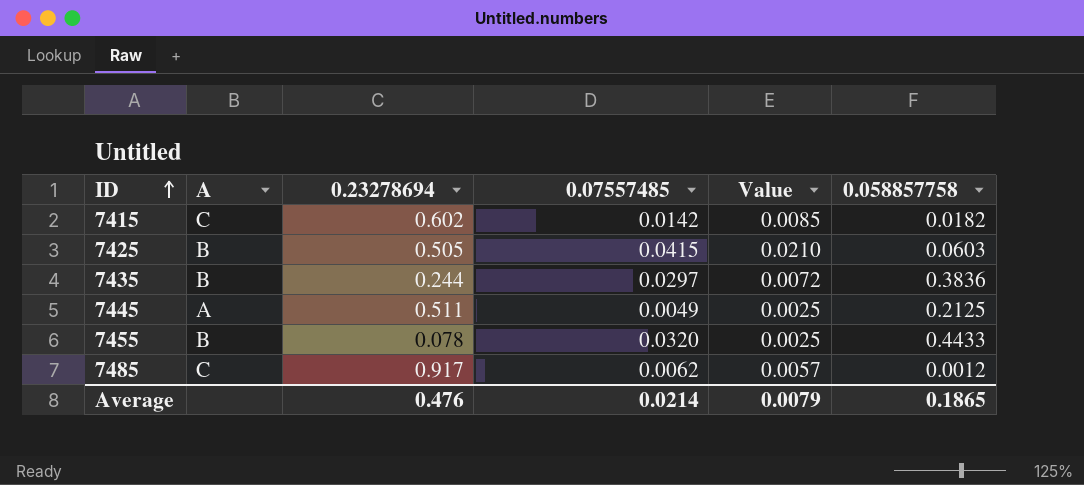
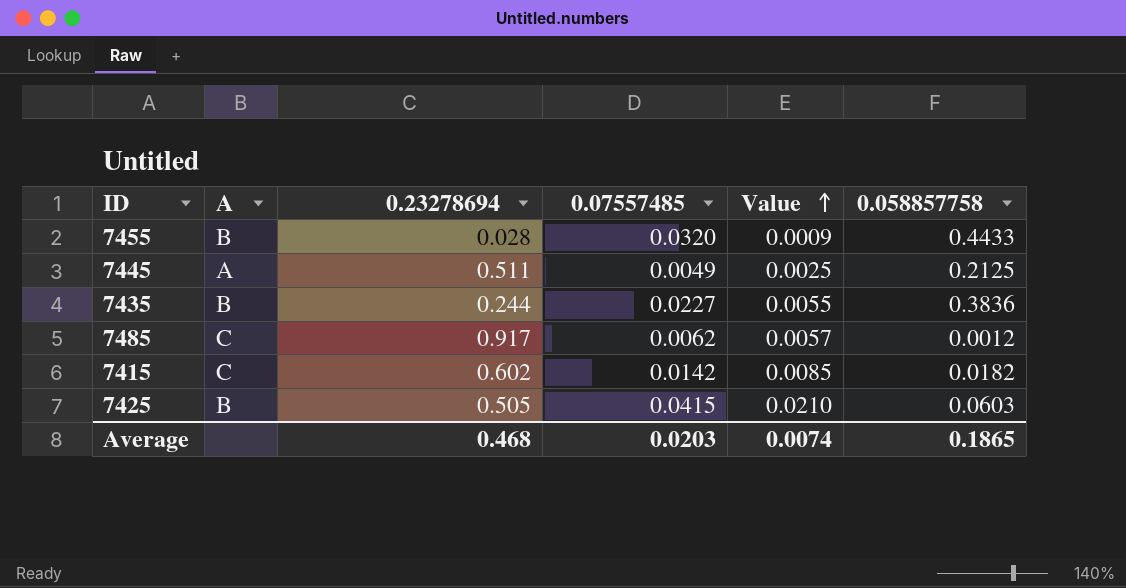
row order: ID ascending -> Value ascending
7455 | 0.23278694: 0.078 -> 0.028
7455 | Value: 0.0025 -> 0.0009
7435 | 0.07557485: 0.0297 -> 0.0227
7435 | Value: 0.0072 -> 0.0055
Average | 0.23278694: 0.476 -> 0.468
Average | 0.07557485: 0.0214 -> 0.0203
Average | Value: 0.0079 -> 0.0074

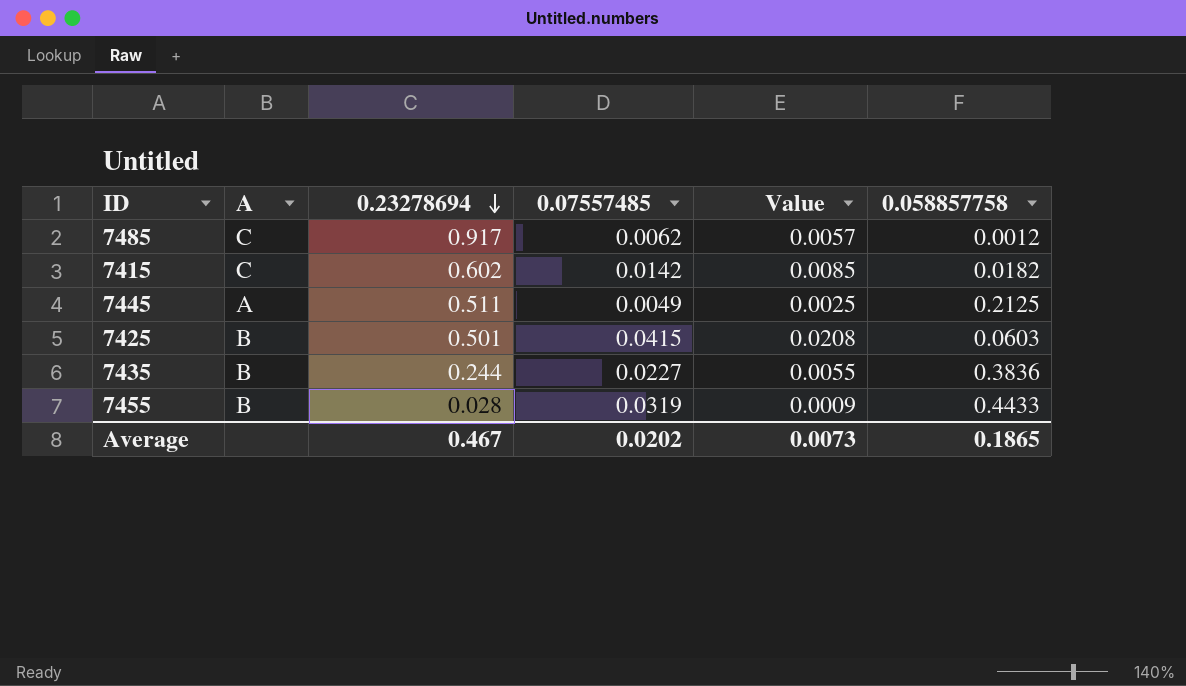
row order: Value ascending -> 0.23278694 descending
7425 | 0.23278694: 0.505 -> 0.501
7425 | Value: 0.0210 -> 0.0208
7455 | 0.07557485: 0.0320 -> 0.0319
Average | 0.23278694: 0.468 -> 0.467
Average | 0.07557485: 0.0203 -> 0.0202
Average | Value: 0.0074 -> 0.0073

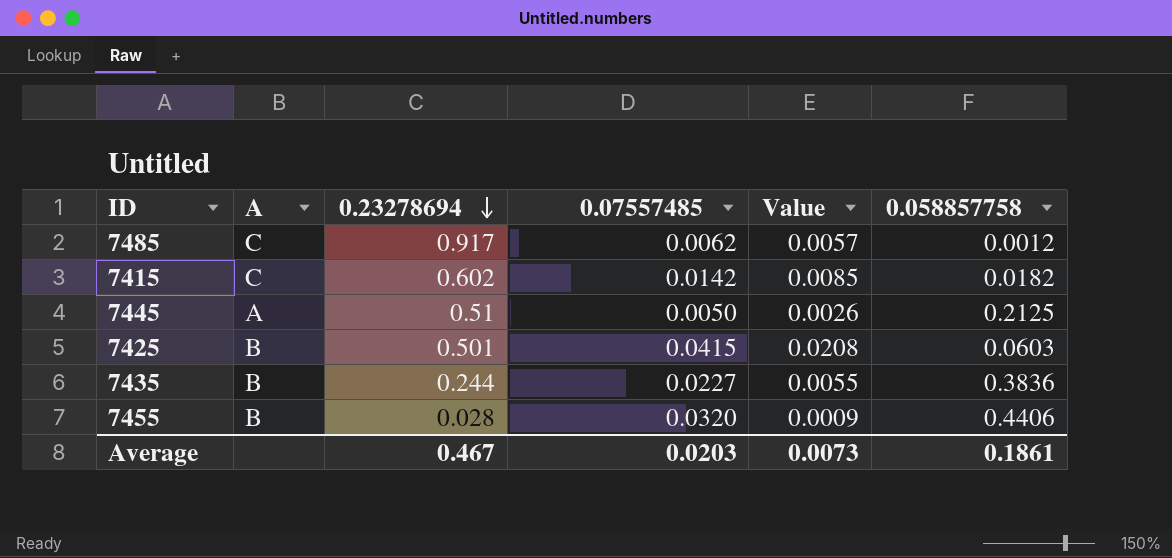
7445 | 0.23278694: 0.511 -> 0.51
7445 | 0.07557485: 0.0049 -> 0.0050
7445 | Value: 0.0025 -> 0.0026
7455 | 0.07557485: 0.0319 -> 0.0320
7455 | 0.058857758: 0.4433 -> 0.4406
Average | 0.07557485: 0.0202 -> 0.0203
Average | 0.058857758: 0.1865 -> 0.1861

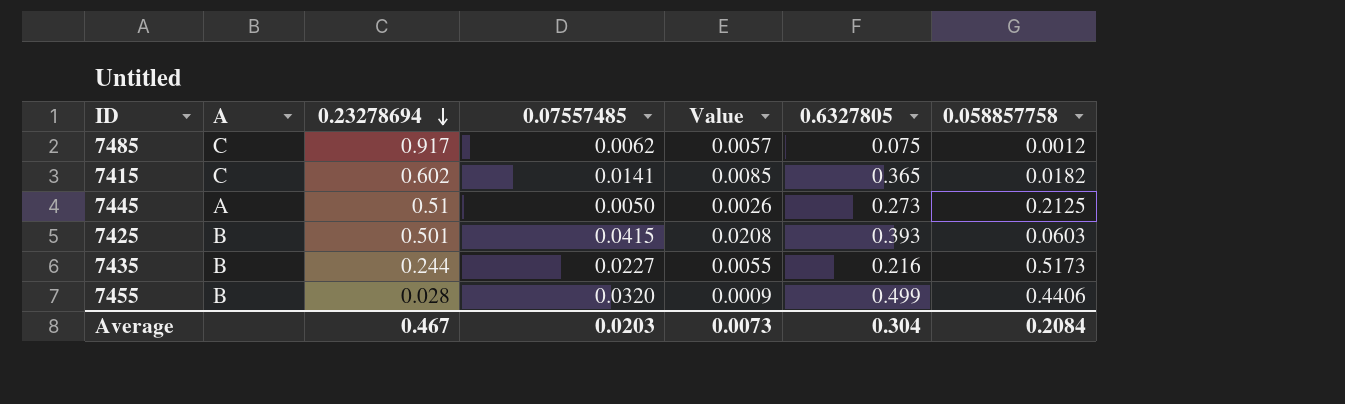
column 0.6327805 | position: none -> 6
7415 | 0.07557485: 0.0142 -> 0.0141
7435 | 0.058857758: 0.3836 -> 0.5173
Average | 0.058857758: 0.1861 -> 0.2084

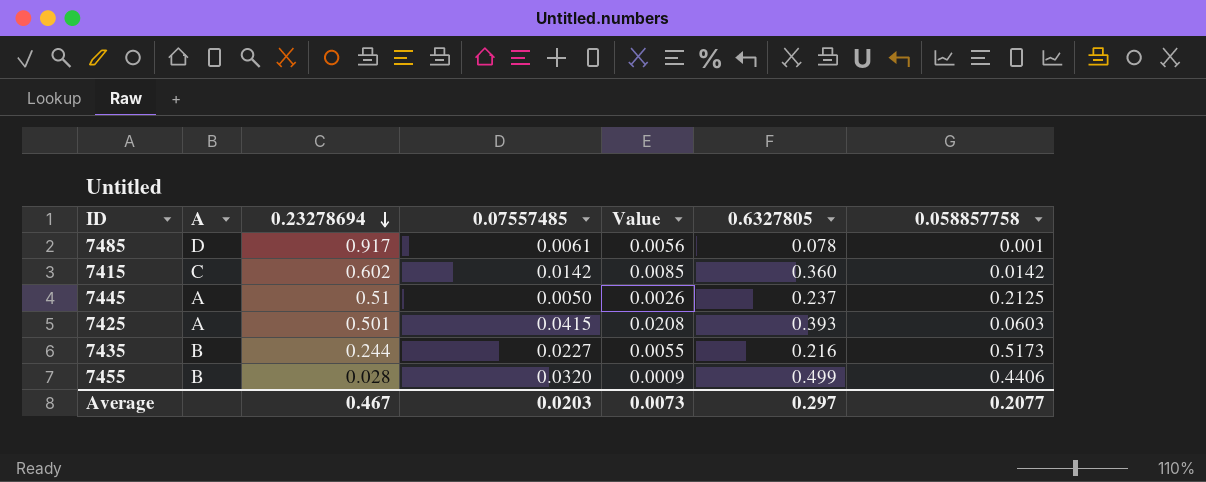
7485 | A: C -> D
7485 | 0.07557485: 0.0062 -> 0.0061
7485 | Value: 0.0057 -> 0.0056
7485 | 0.6327805: 0.075 -> 0.078
7485 | 0.058857758: 0.0012 -> 0.001
7415 | 0.07557485: 0.0141 -> 0.0142
7415 | 0.6327805: 0.365 -> 0.360
7415 | 0.058857758: 0.0182 -> 0.0142
7445 | 0.6327805: 0.273 -> 0.237
7425 | A: B -> A
Average | 0.6327805: 0.304 -> 0.297
Average | 0.058857758: 0.2084 -> 0.2077

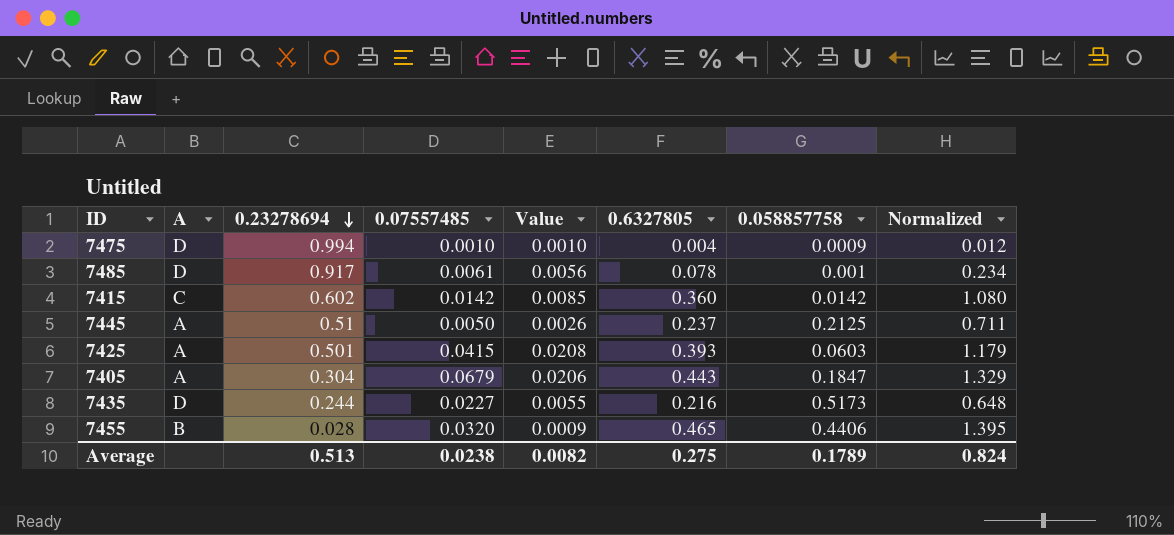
column Normalized | formula: none -> [0.6327805] * 3
row 7475: none -> D | 0.994 | 0.0010 | 0.0010 | 0.004 | 0.0009 | 0.012
row 7405: none -> A | 0.304 | 0.0679 | 0.0206 | 0.443 | 0.1847 | 1.329
7435 | A: B -> D
7455 | 0.6327805: 0.499 -> 0.465
Average | 0.23278694: 0.467 -> 0.513
Average | 0.07557485: 0.0203 -> 0.0238
Average | Value: 0.0073 -> 0.0082
Average | 0.6327805: 0.297 -> 0.275
Average | 0.058857758: 0.2077 -> 0.1789

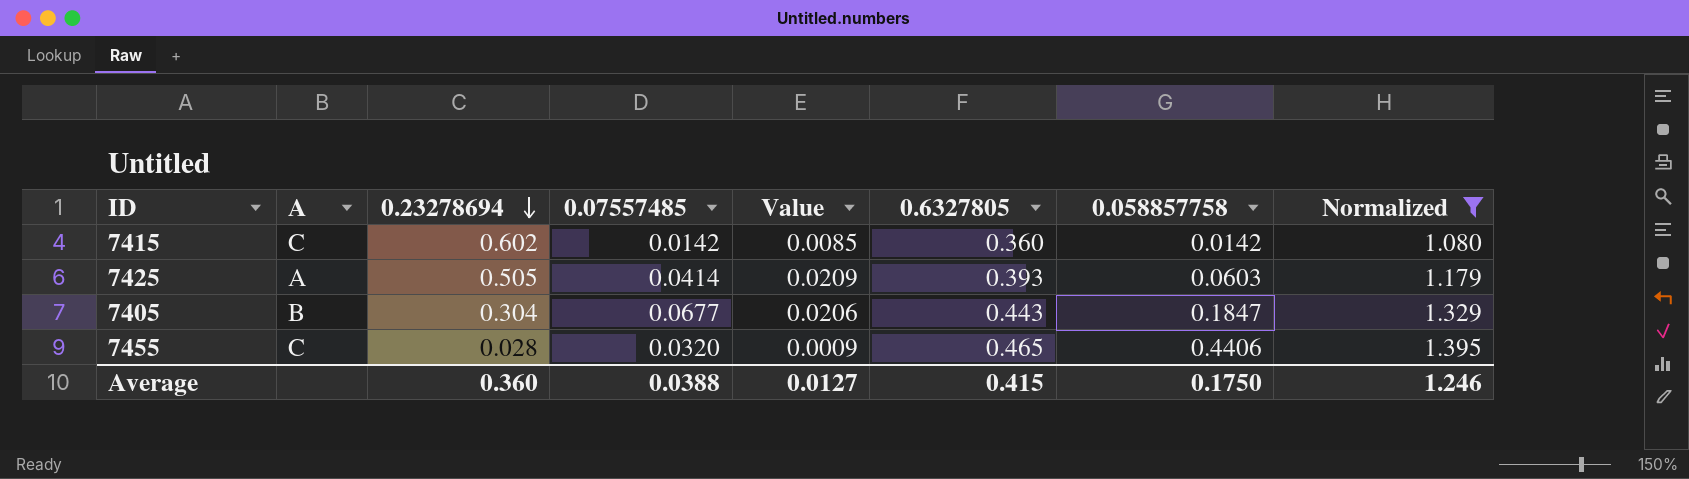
filter: none -> Normalized >= 1.080
7425 | 0.23278694: 0.501 -> 0.505
7425 | 0.07557485: 0.0415 -> 0.0414
7425 | Value: 0.0208 -> 0.0209
7405 | A: A -> B
7405 | 0.07557485: 0.0679 -> 0.0677
7455 | A: B -> C
Average | 0.23278694: 0.513 -> 0.360
Average | 0.07557485: 0.0238 -> 0.0388
Average | Value: 0.0082 -> 0.0127
Average | 0.6327805: 0.275 -> 0.415
Average | 0.058857758: 0.1789 -> 0.1750
Average | Normalized: 0.824 -> 1.246

